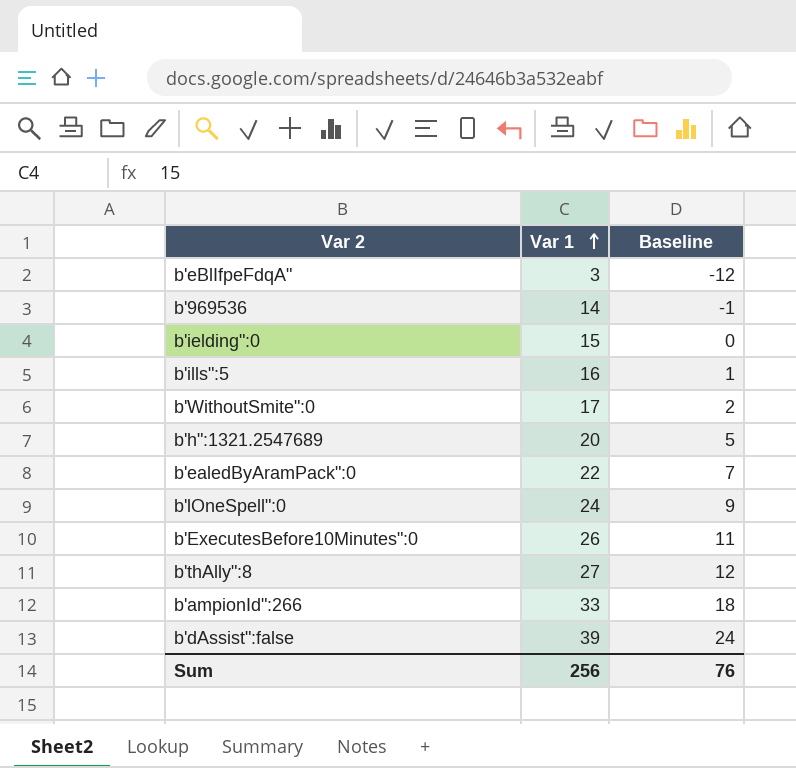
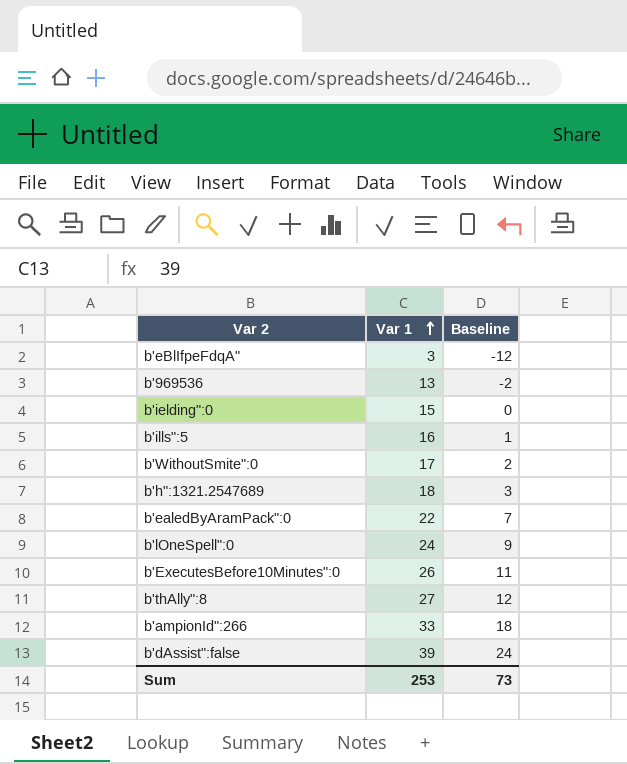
b'969536 | Var 1: 14 -> 13
b'969536 | Baseline: -1 -> -2
b'h":1321.2547689 | Var 1: 20 -> 18
b'h":1321.2547689 | Baseline: 5 -> 3
Sum | Var 1: 256 -> 253
Sum | Baseline: 76 -> 73

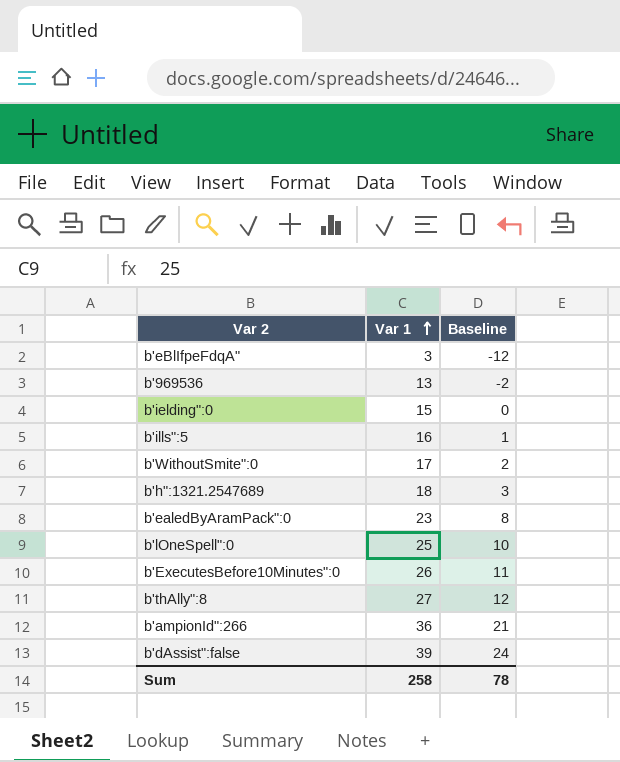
b'ealedByAramPack":0 | Var 1: 22 -> 23
b'ealedByAramPack":0 | Baseline: 7 -> 8
b'lOneSpell":0 | Var 1: 24 -> 25
b'lOneSpell":0 | Baseline: 9 -> 10
b'ampionId":266 | Var 1: 33 -> 36
b'ampionId":266 | Baseline: 18 -> 21
Sum | Var 1: 253 -> 258
Sum | Baseline: 73 -> 78

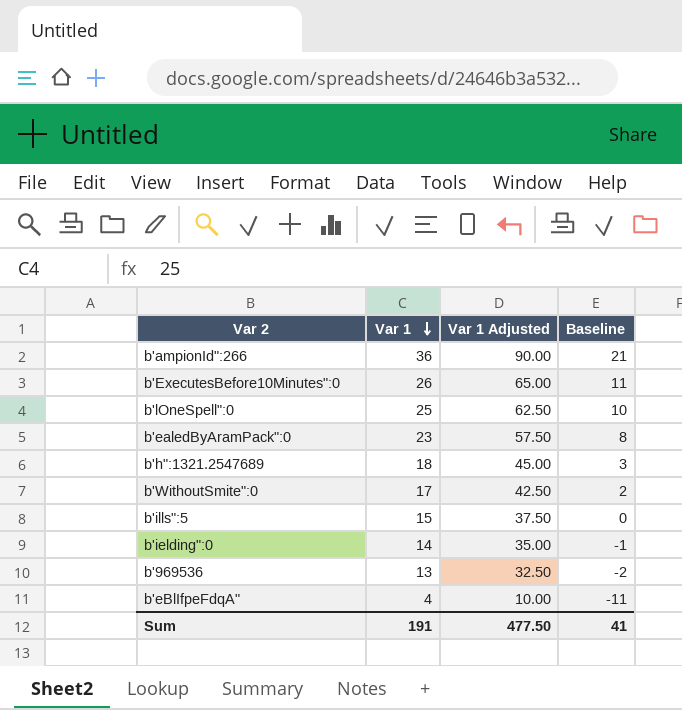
row order: Var 1 ascending -> Var 1 descending
column Var 1 Adjusted | formula: none -> [Var 1] * 2.5
row b'thAlly":8: 27 | 12 -> none
row b'dAssist":false: 39 | 24 -> none
b'ills":5 | Var 1: 16 -> 15
b'ills":5 | Baseline: 1 -> 0
b'ielding":0 | Var 1: 15 -> 14
b'ielding":0 | Baseline: 0 -> -1
b'eBlIfpeFdqA" | Var 1: 3 -> 4
b'eBlIfpeFdqA" | Baseline: -12 -> -11
Sum | Var 1: 258 -> 191
Sum | Baseline: 78 -> 41

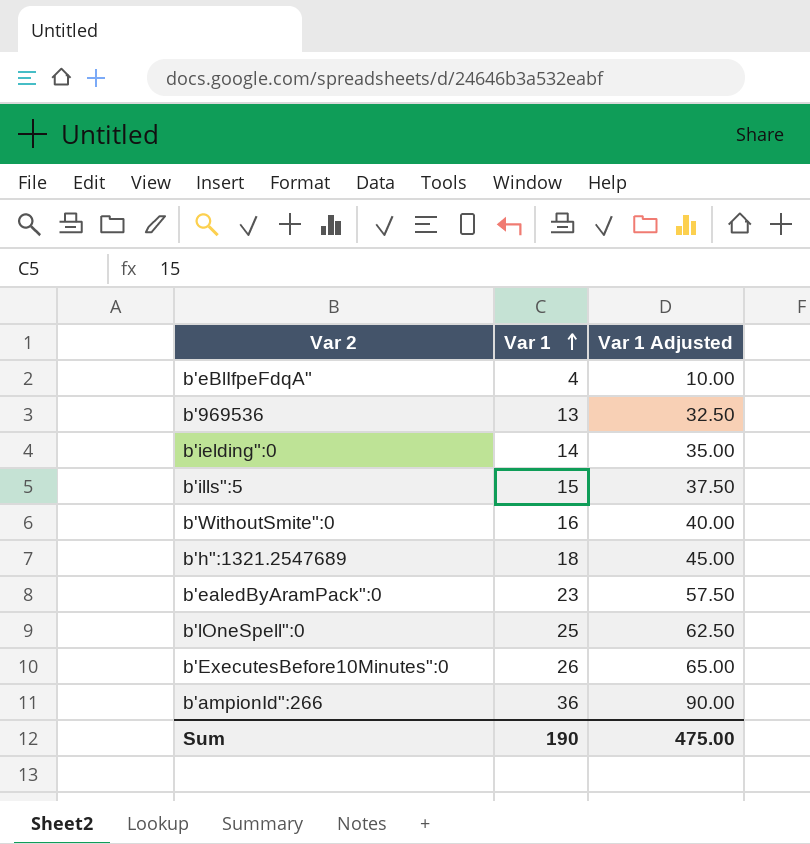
row order: Var 1 descending -> Var 1 ascending
column Baseline | formula: [Var 1] - 15 -> none
b'WithoutSmite":0 | Var 1: 17 -> 16
b'WithoutSmite":0 | Var 1 Adjusted: 42.50 -> 40.00
Sum | Var 1: 191 -> 190
Sum | Var 1 Adjusted: 477.50 -> 475.00

